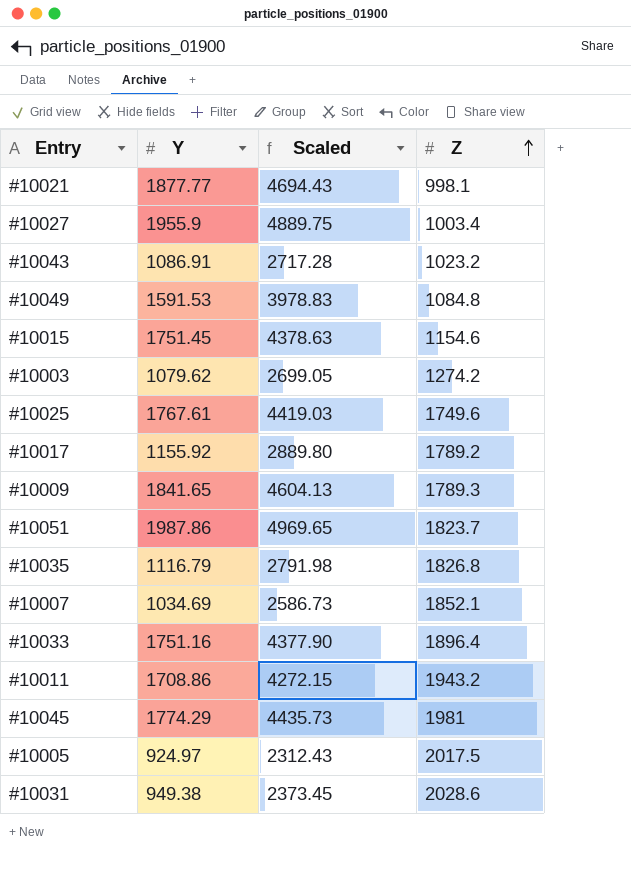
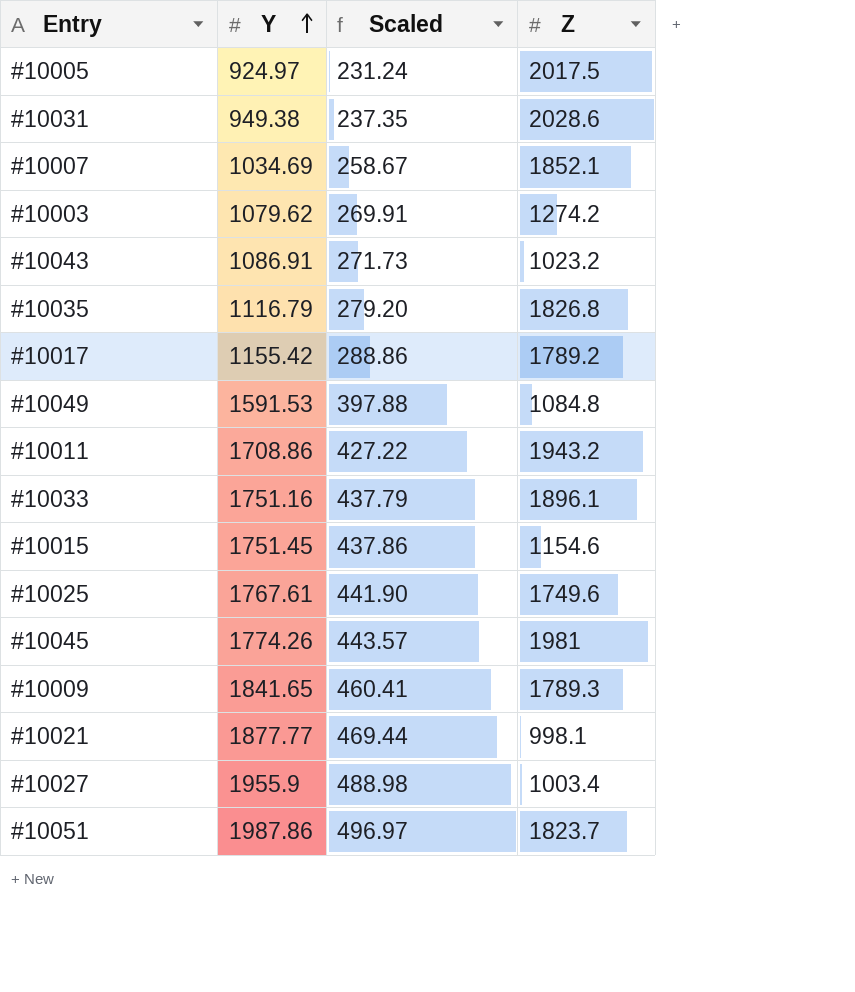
row order: Z ascending -> Y ascending
column Scaled | formula: [Y] * 2.5 -> [Y] * 0.25
#10017 | Y: 1155.92 -> 1155.42
#10033 | Z: 1896.4 -> 1896.1
#10045 | Y: 1774.29 -> 1774.26

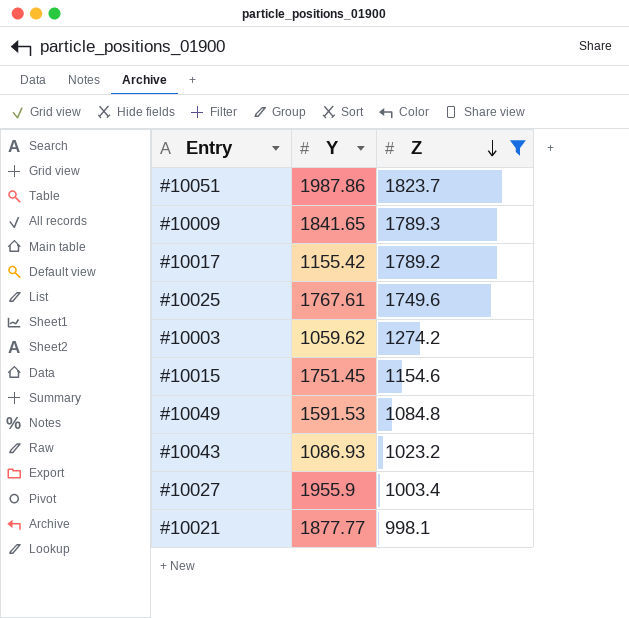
filter: none -> Z <= 1823.7
row order: Y ascending -> Z descending
column Scaled | formula: [Y] * 0.25 -> none
#10003 | Y: 1079.62 -> 1059.62
#10043 | Y: 1086.91 -> 1086.93

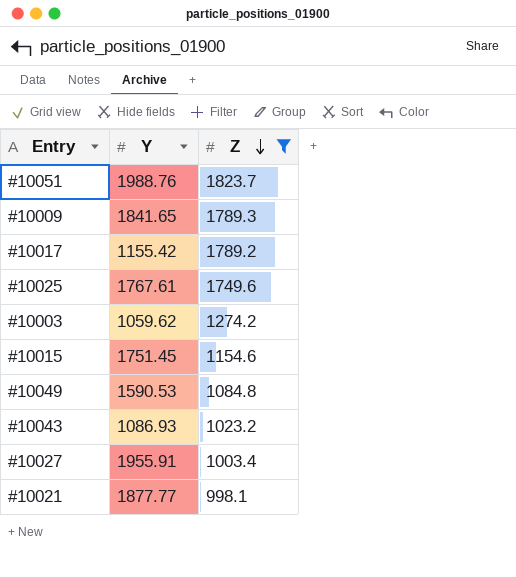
#10051 | Y: 1987.86 -> 1988.76
#10049 | Y: 1591.53 -> 1590.53
#10027 | Y: 1955.9 -> 1955.91

